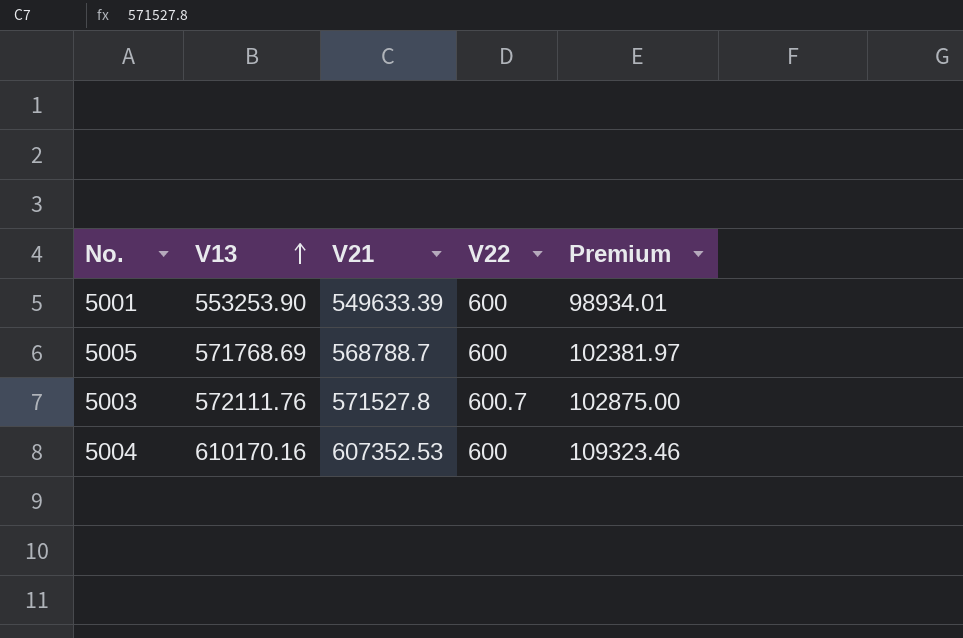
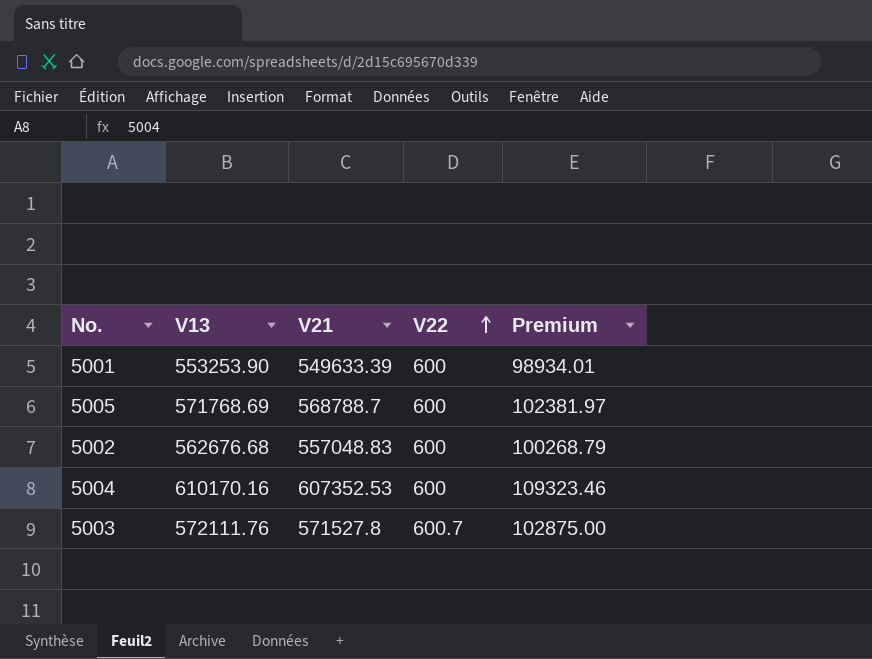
row order: V13 ascending -> V22 ascending
row 5002: none -> 562676.68 | 557048.83 | 600 | 100268.79

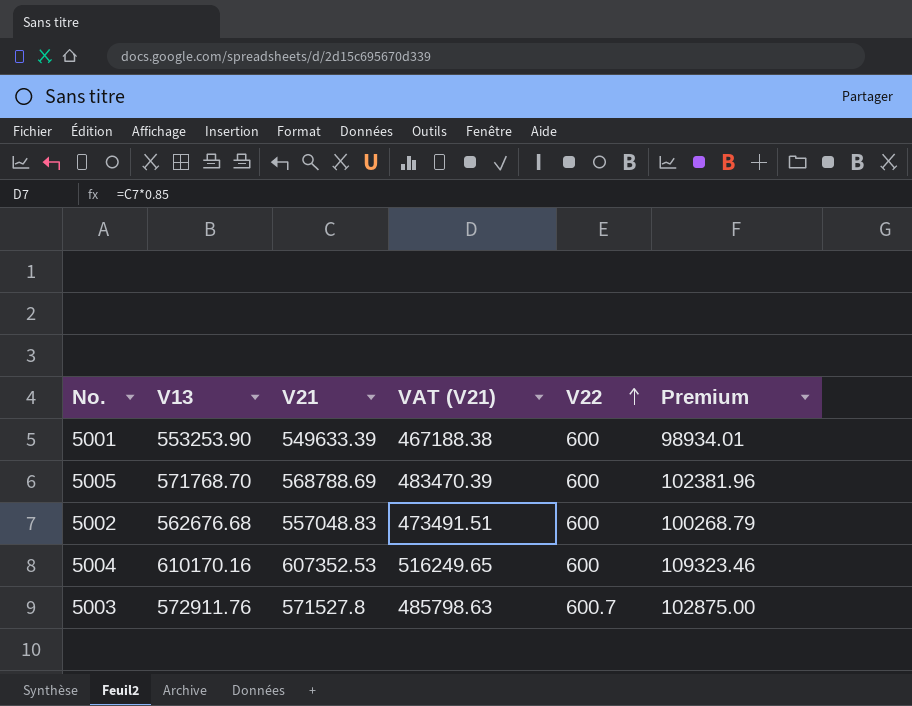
column VAT (V21) | formula: none -> [V21] * 0.85
5005 | V13: 571768.69 -> 571768.70
5005 | V21: 568788.7 -> 568788.69
5005 | Premium: 102381.97 -> 102381.96
5003 | V13: 572111.76 -> 572911.76

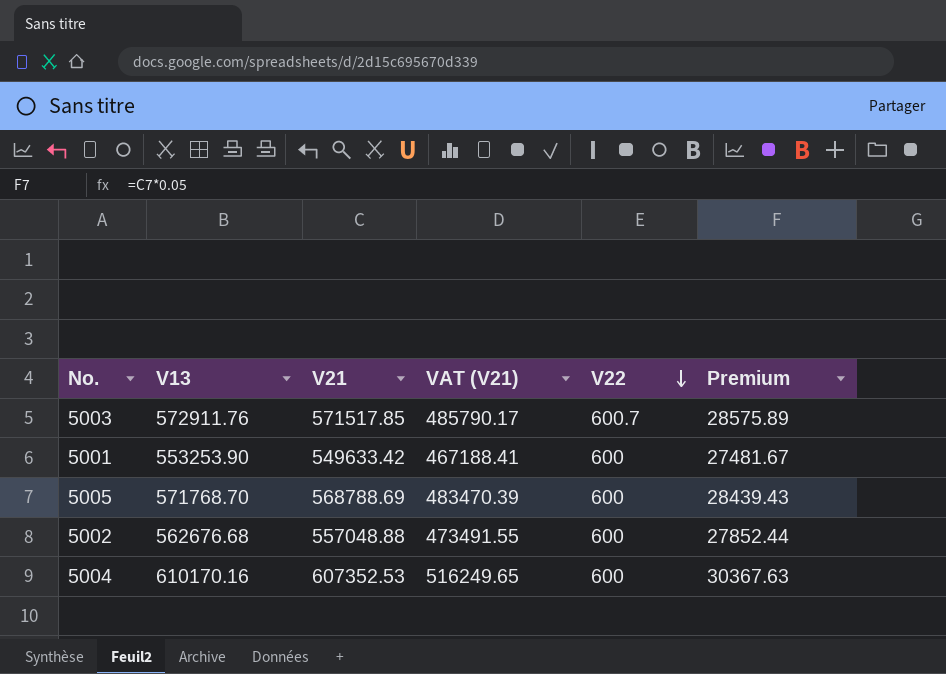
row order: V22 ascending -> V22 descending
column Premium | formula: [V21] * 0.18 -> [V21] * 0.05
5003 | V21: 571527.8 -> 571517.85
5003 | VAT (V21): 485798.63 -> 485790.17
5001 | V21: 549633.39 -> 549633.42
5001 | VAT (V21): 467188.38 -> 467188.41
5002 | V21: 557048.83 -> 557048.88
5002 | VAT (V21): 473491.51 -> 473491.55

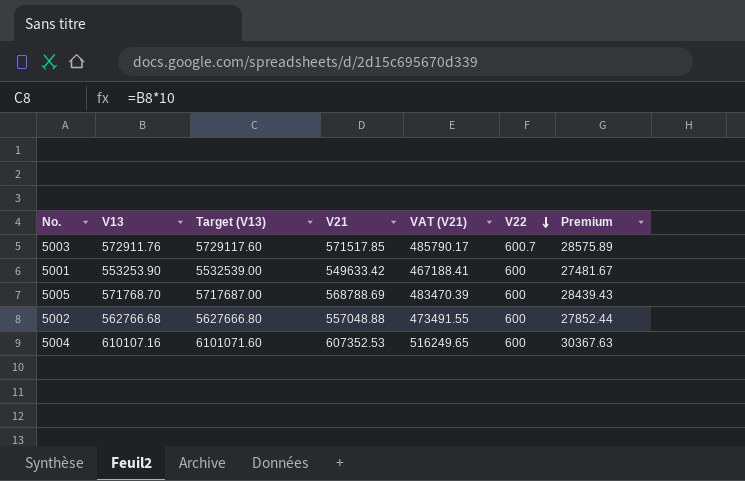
column Target (V13) | formula: none -> [V13] * 10
5002 | V13: 562676.68 -> 562766.68
5004 | V13: 610170.16 -> 610107.16

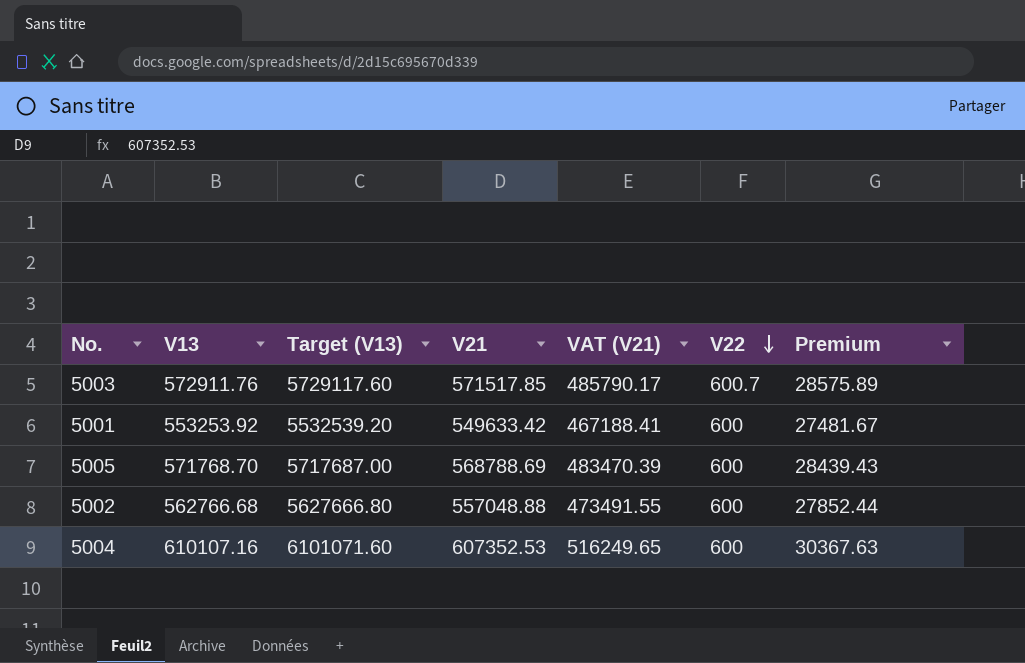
5001 | V13: 553253.90 -> 553253.92
5001 | Target (V13): 5532539.00 -> 5532539.20

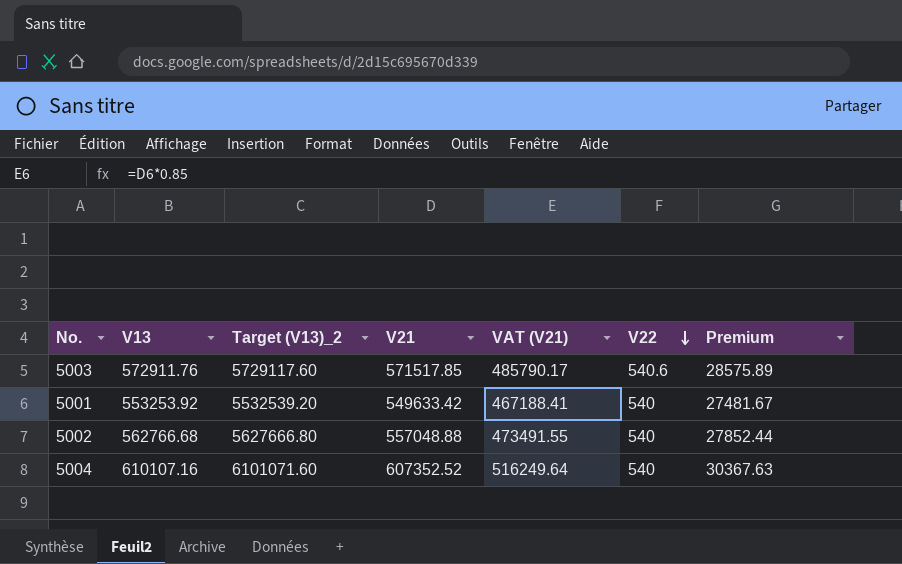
column name: Target (V13) -> Target (V13)_2
row 5005: 571768.70 | 5717687.00 | 568788.69 | 483470.39 | 600 | 28439.43 -> none
5003 | V22: 600.7 -> 540.6
5001 | V22: 600 -> 540
5002 | V22: 600 -> 540
5004 | V21: 607352.53 -> 607352.52
5004 | VAT (V21): 516249.65 -> 516249.64
5004 | V22: 600 -> 540

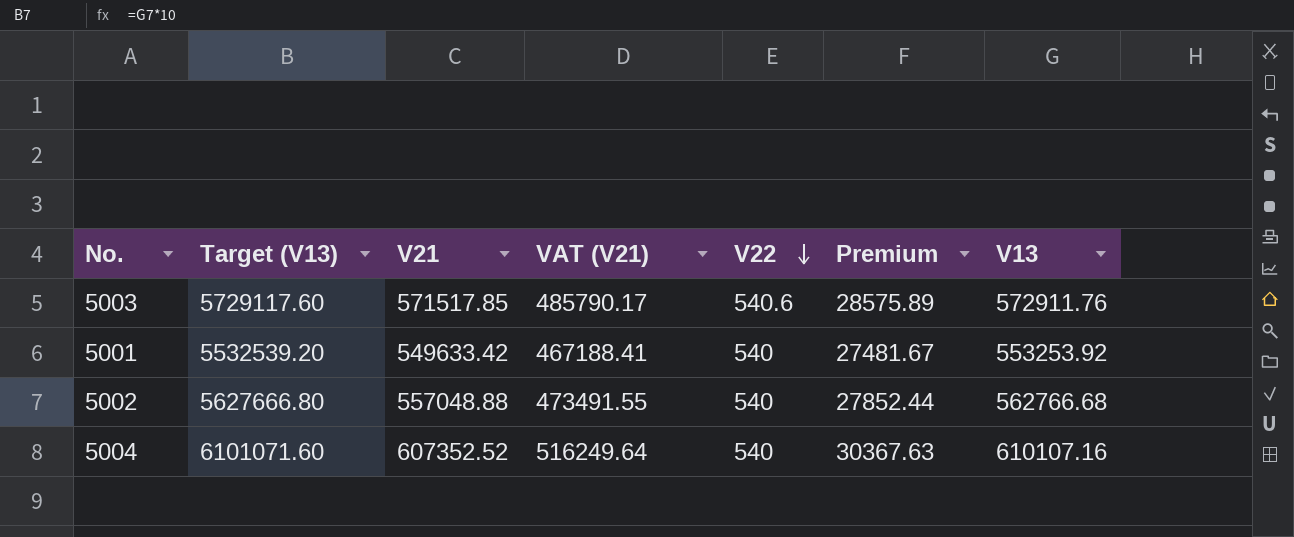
column name: Target (V13)_2 -> Target (V13)
column V13 | position: 2 -> 7

